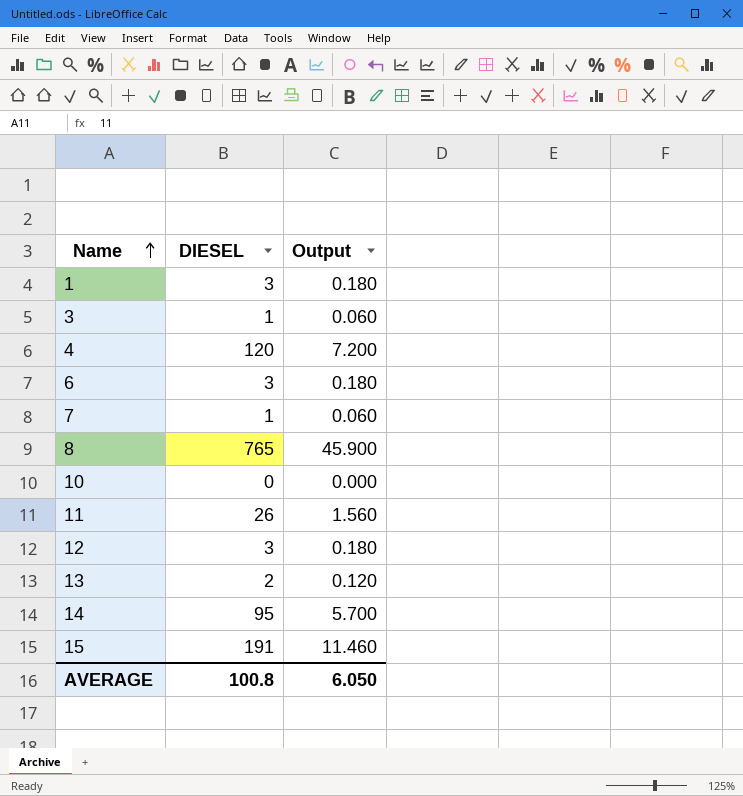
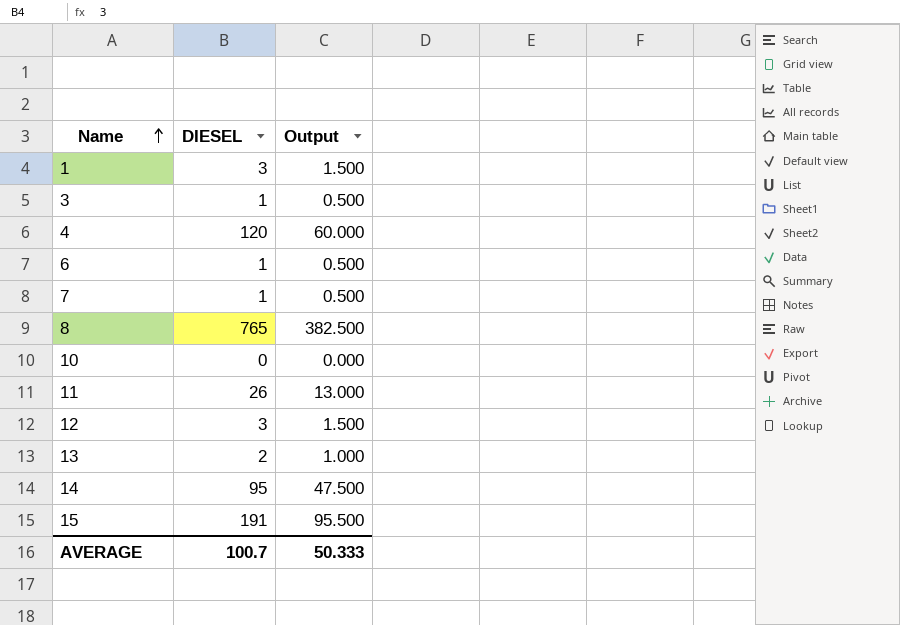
column Output | formula: [DIESEL] * 0.06 -> [DIESEL] * 0.5
6 | DIESEL: 3 -> 1
AVERAGE | DIESEL: 100.8 -> 100.7
AVERAGE | Output: 6.050 -> 50.333

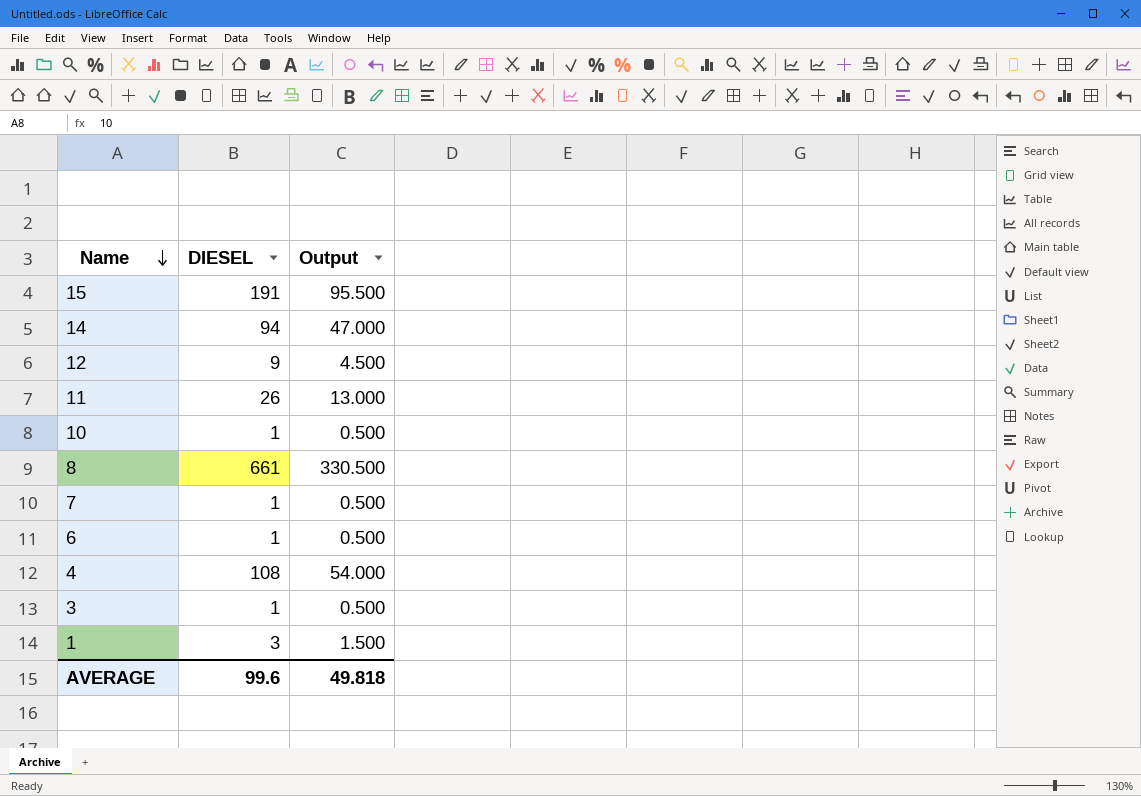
row order: Name ascending -> Name descending
row 13: 2 | 1.000 -> none
14 | DIESEL: 95 -> 94
14 | Output: 47.500 -> 47.000
12 | DIESEL: 3 -> 9
12 | Output: 1.500 -> 4.500
10 | DIESEL: 0 -> 1
10 | Output: 0.000 -> 0.500
8 | DIESEL: 765 -> 661
8 | Output: 382.500 -> 330.500
4 | DIESEL: 120 -> 108
4 | Output: 60.000 -> 54.000
AVERAGE | DIESEL: 100.7 -> 99.6
AVERAGE | Output: 50.333 -> 49.818

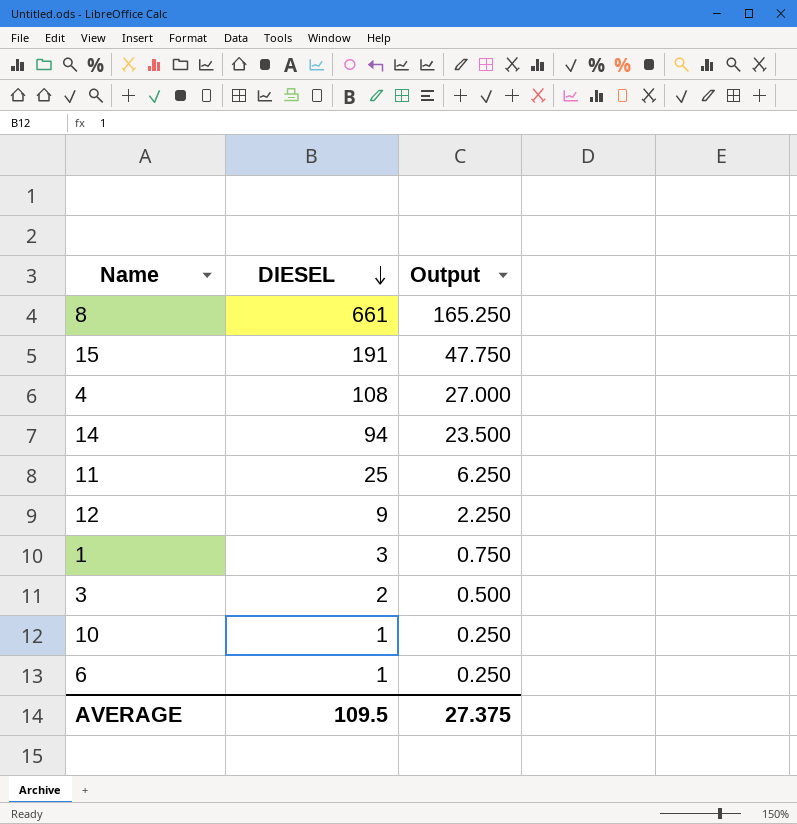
row order: Name descending -> DIESEL descending
column Output | formula: [DIESEL] * 0.5 -> [DIESEL] * 0.25
row 7: 1 | 0.500 -> none
11 | DIESEL: 26 -> 25
3 | DIESEL: 1 -> 2
AVERAGE | DIESEL: 99.6 -> 109.5
AVERAGE | Output: 49.818 -> 27.375

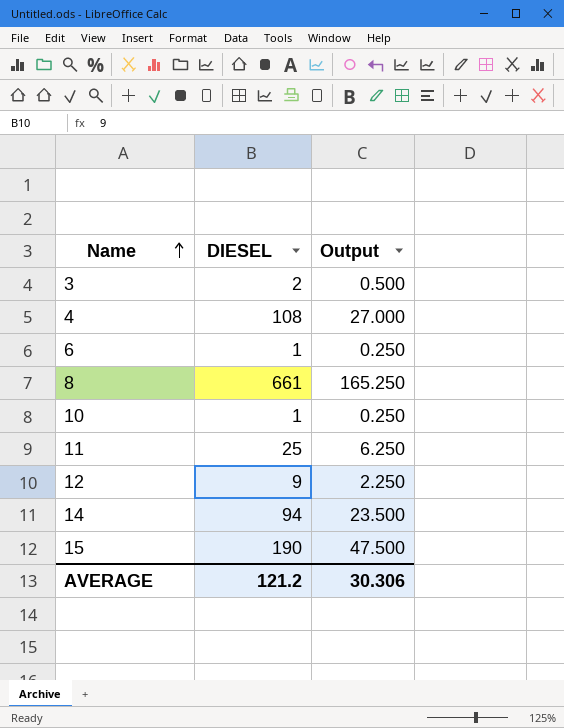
row order: DIESEL descending -> Name ascending
row 1: 3 | 0.750 -> none
15 | DIESEL: 191 -> 190
15 | Output: 47.750 -> 47.500
AVERAGE | DIESEL: 109.5 -> 121.2
AVERAGE | Output: 27.375 -> 30.306

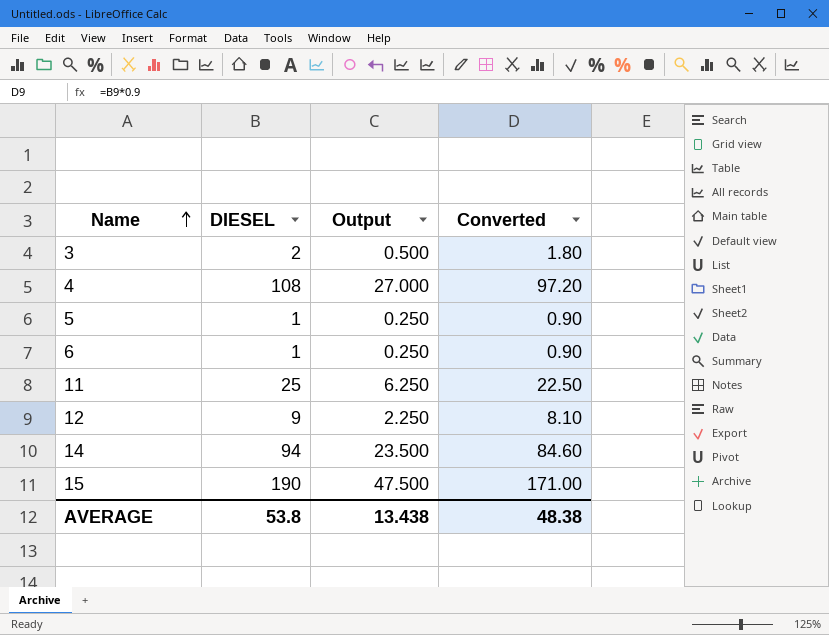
column Converted | formula: none -> [DIESEL] * 0.9
row 8: 661 | 165.250 -> none
row 10: 1 | 0.250 -> none
row 5: none -> 1 | 0.250 | 0.90
AVERAGE | DIESEL: 121.2 -> 53.8
AVERAGE | Output: 30.306 -> 13.438

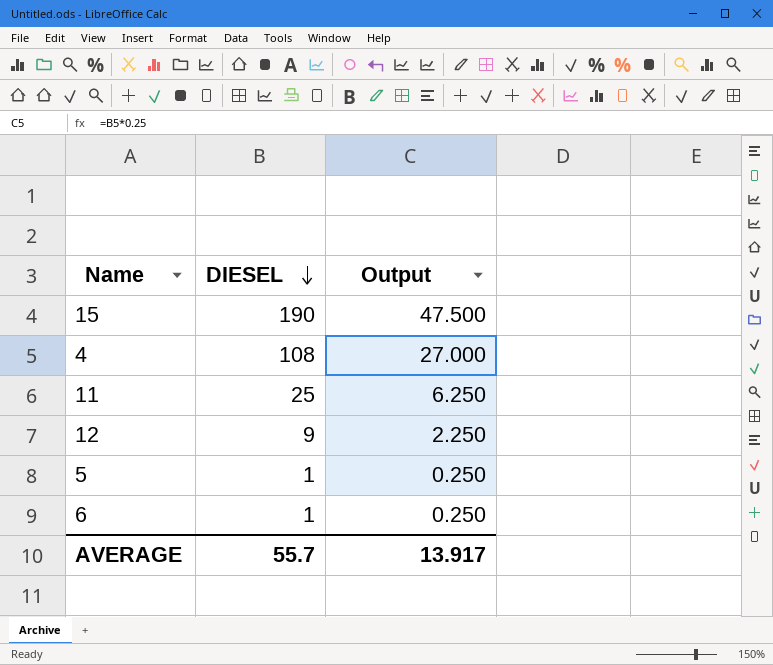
row order: Name ascending -> DIESEL descending
column Converted | formula: [DIESEL] * 0.9 -> none
row 3: 2 | 0.500 | 1.80 -> none
row 14: 94 | 23.500 | 84.60 -> none
AVERAGE | DIESEL: 53.8 -> 55.7
AVERAGE | Output: 13.438 -> 13.917

